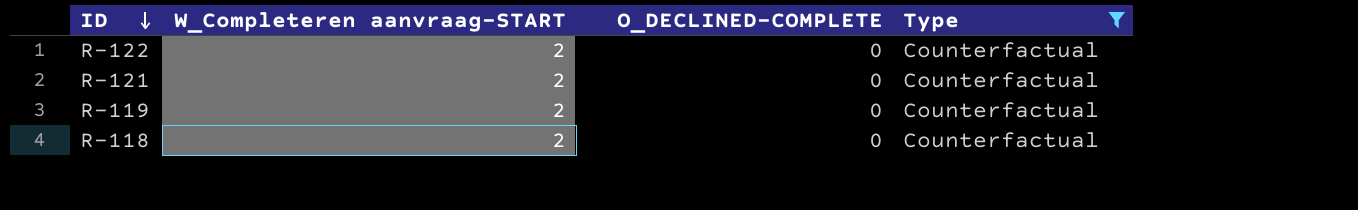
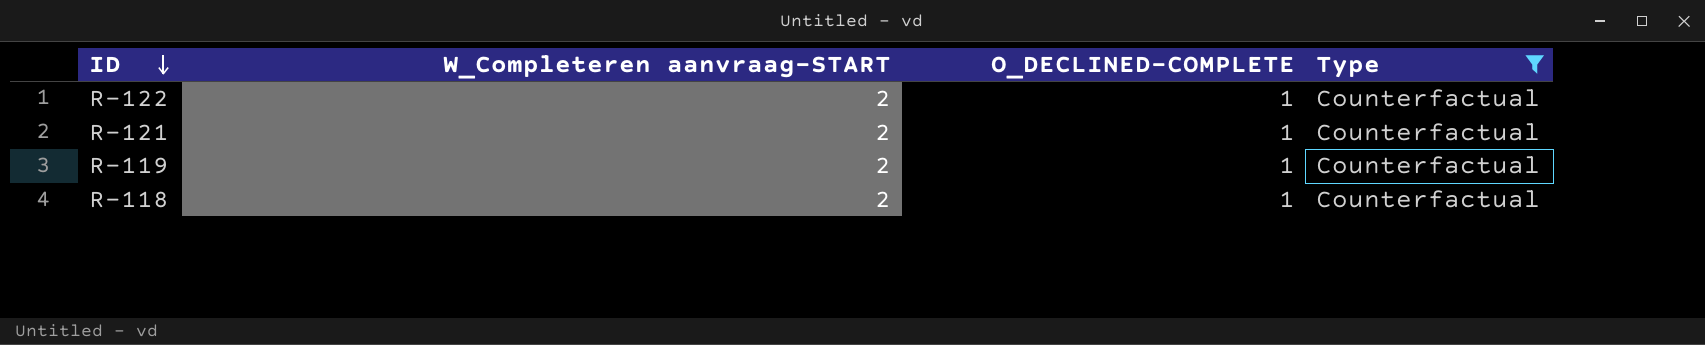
R-122 | O_DECLINED-COMPLETE: 0 -> 1
R-121 | O_DECLINED-COMPLETE: 0 -> 1
R-119 | O_DECLINED-COMPLETE: 0 -> 1
R-118 | O_DECLINED-COMPLETE: 0 -> 1

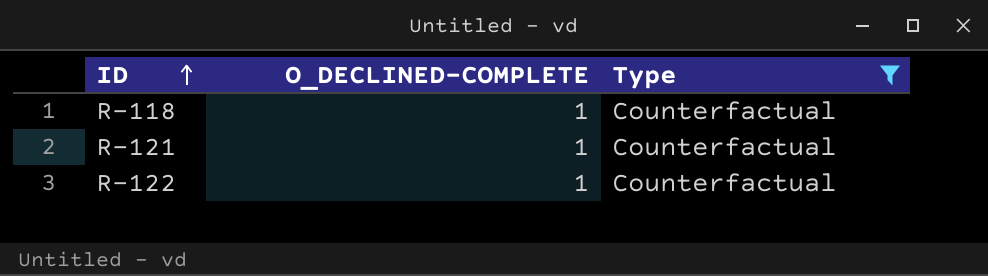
row order: ID descending -> ID ascending
column W_Completeren aanvraag-START | position: 2 -> none
row R-119: 2 | 1 | Counterfactual -> none

